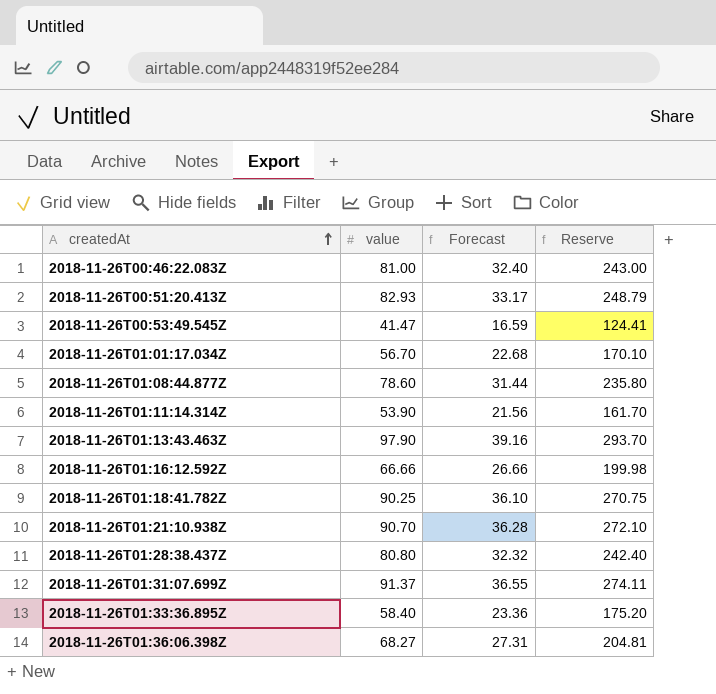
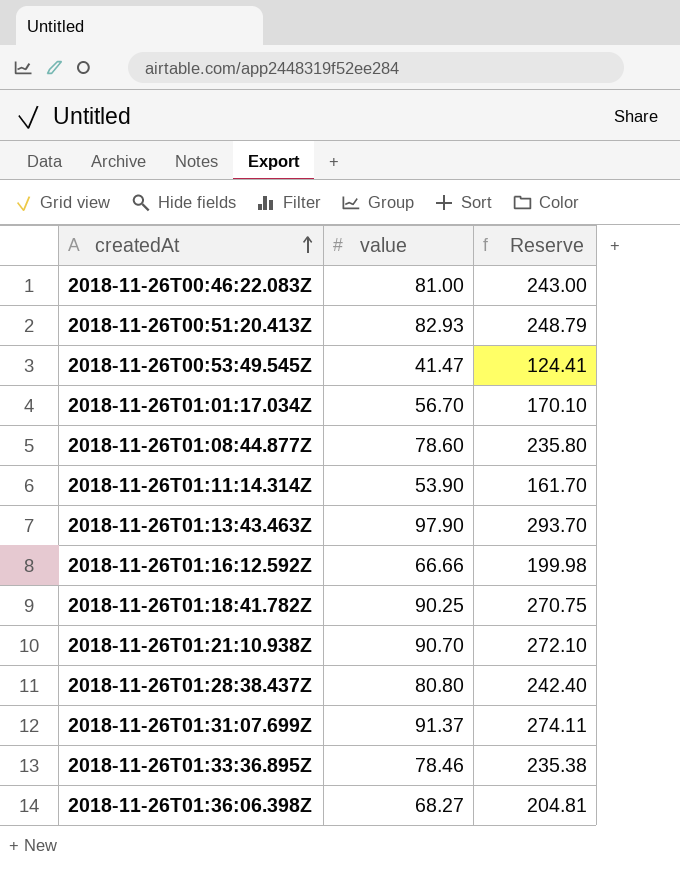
column Forecast | formula: [value] * 0.4 -> none
2018-11-26T01:33:36.895Z | value: 58.40 -> 78.46
2018-11-26T01:33:36.895Z | Reserve: 175.20 -> 235.38

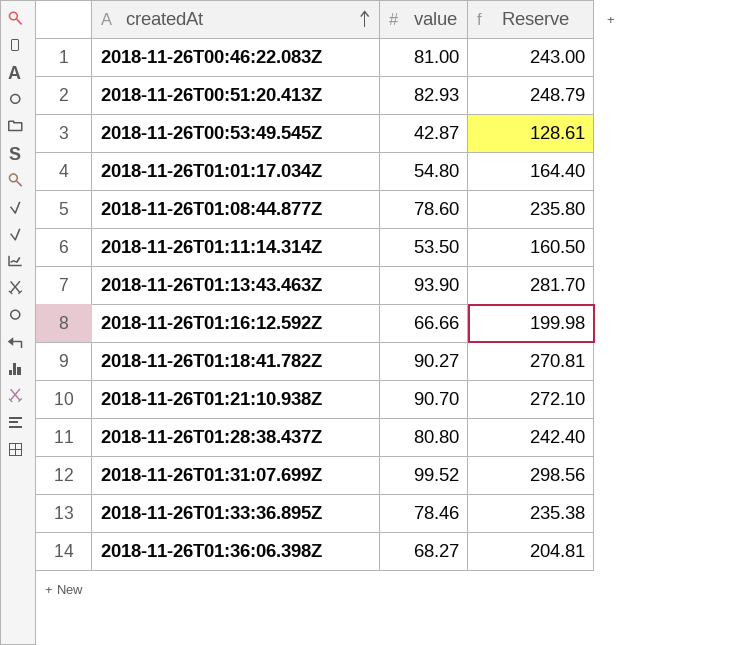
2018-11-26T00:53:49.545Z | value: 41.47 -> 42.87
2018-11-26T00:53:49.545Z | Reserve: 124.41 -> 128.61
2018-11-26T01:01:17.034Z | value: 56.70 -> 54.80
2018-11-26T01:01:17.034Z | Reserve: 170.10 -> 164.40
2018-11-26T01:11:14.314Z | value: 53.90 -> 53.50
2018-11-26T01:11:14.314Z | Reserve: 161.70 -> 160.50
2018-11-26T01:13:43.463Z | value: 97.90 -> 93.90
2018-11-26T01:13:43.463Z | Reserve: 293.70 -> 281.70
2018-11-26T01:18:41.782Z | value: 90.25 -> 90.27
2018-11-26T01:18:41.782Z | Reserve: 270.75 -> 270.81
2018-11-26T01:31:07.699Z | value: 91.37 -> 99.52
2018-11-26T01:31:07.699Z | Reserve: 274.11 -> 298.56

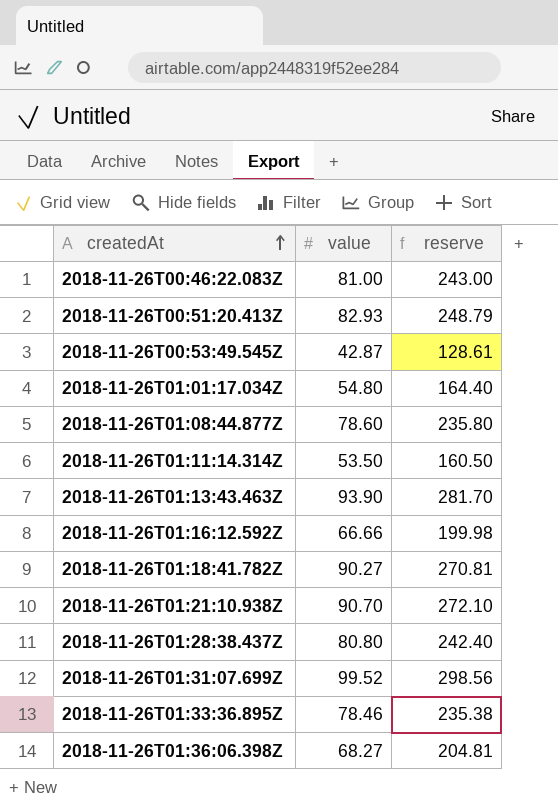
column name: Reserve -> reserve

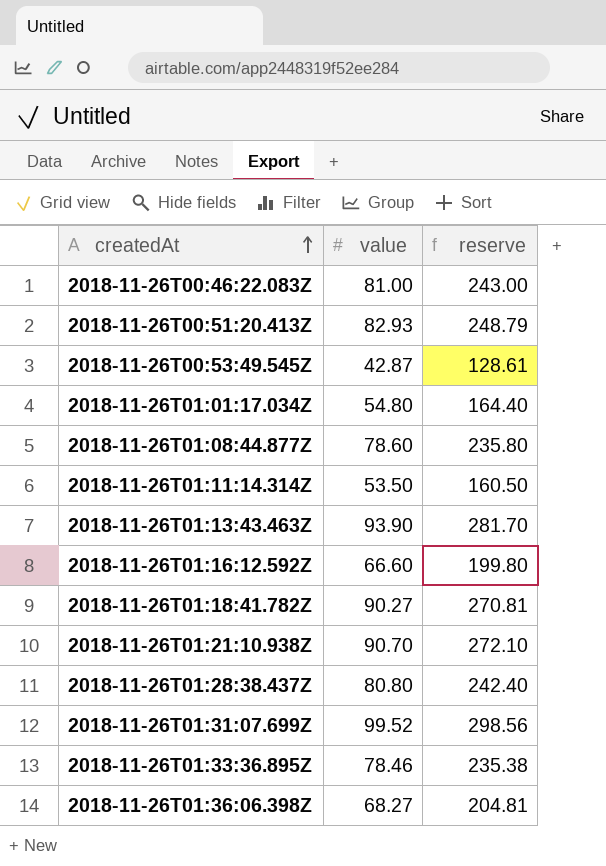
2018-11-26T01:16:12.592Z | value: 66.66 -> 66.60
2018-11-26T01:16:12.592Z | reserve: 199.98 -> 199.80

